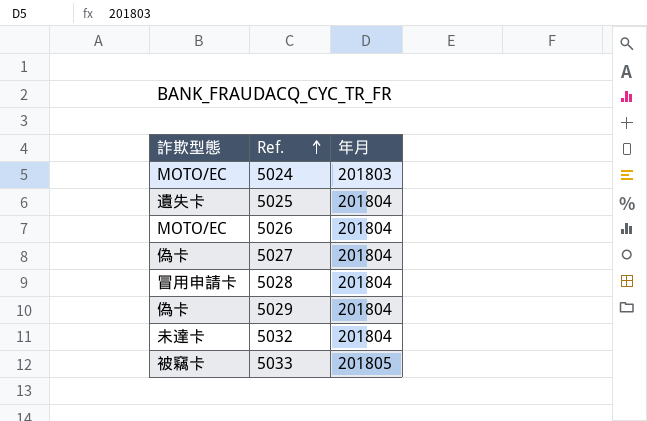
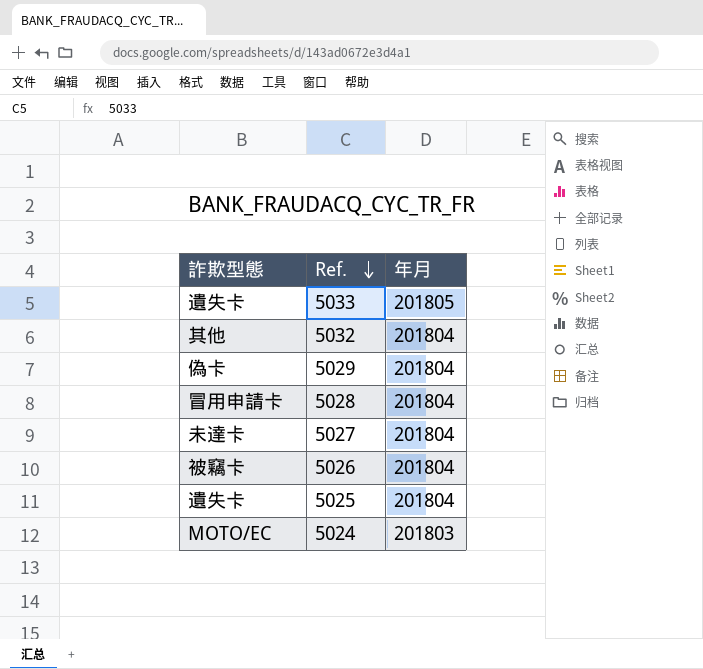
row order: Ref. ascending -> Ref. descending
5033 | 詐欺型態: 被竊卡 -> 遺失卡
5032 | 詐欺型態: 未達卡 -> 其他
5027 | 詐欺型態: 偽卡 -> 未達卡
5026 | 詐欺型態: MOTO/EC -> 被竊卡

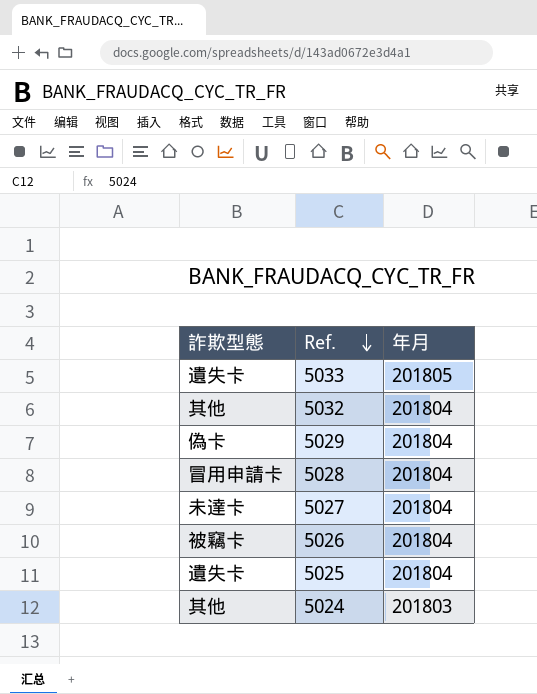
5024 | 詐欺型態: MOTO/EC -> 其他

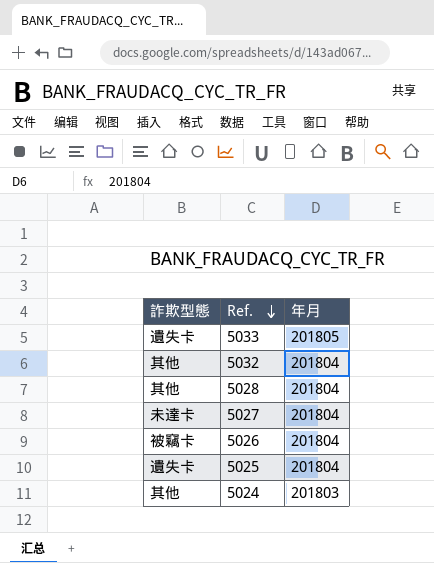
row 5029: 偽卡 | 201804 -> none
5028 | 詐欺型態: 冒用申請卡 -> 其他

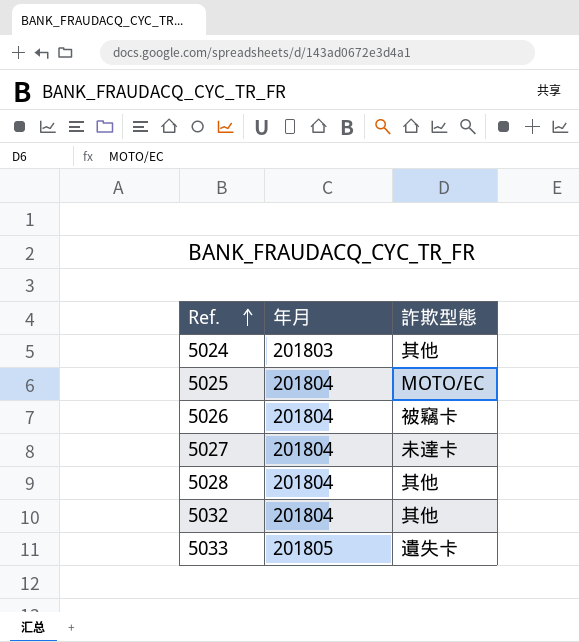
row order: Ref. descending -> Ref. ascending
column 詐欺型態 | position: 1 -> 3
5025 | 詐欺型態: 遺失卡 -> MOTO/EC

